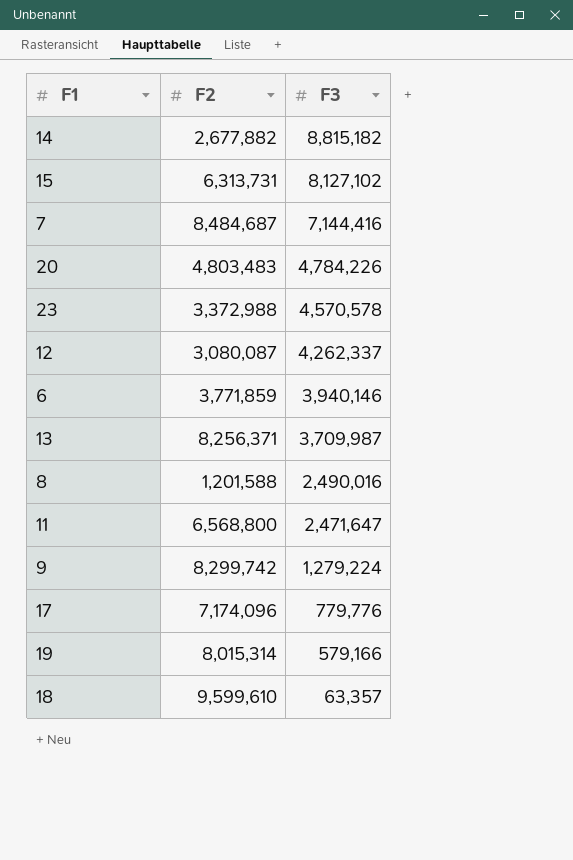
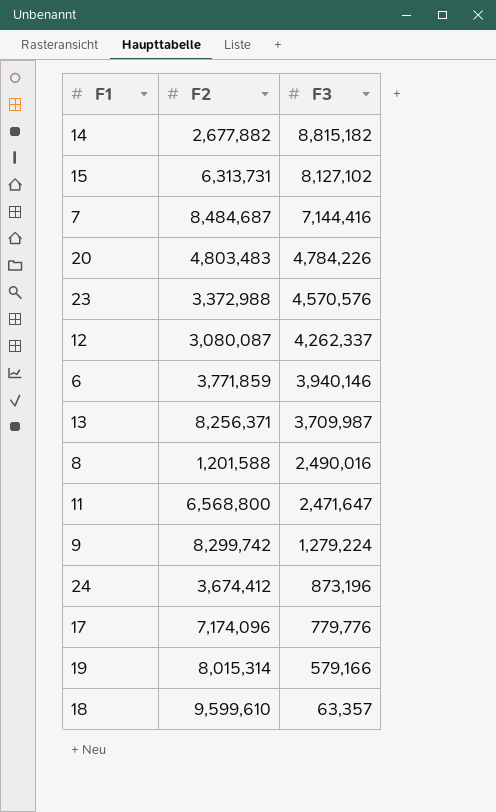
23 | F3: 4,570,578 -> 4,570,576
row 24: none -> 3,674,412 | 873,196

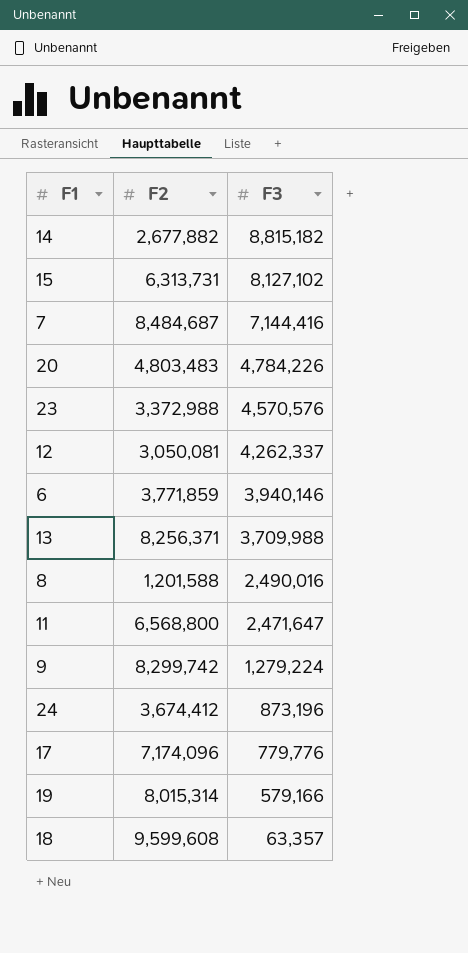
12 | F2: 3,080,087 -> 3,050,081
13 | F3: 3,709,987 -> 3,709,988
18 | F2: 9,599,610 -> 9,599,608

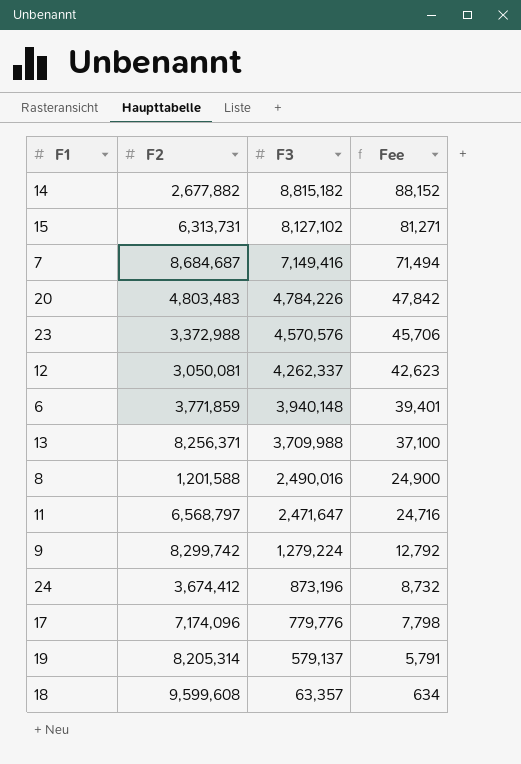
column Fee | formula: none -> [F3] * 0.01
7 | F2: 8,484,687 -> 8,684,687
7 | F3: 7,144,416 -> 7,149,416
6 | F3: 3,940,146 -> 3,940,148
11 | F2: 6,568,800 -> 6,568,797
19 | F2: 8,015,314 -> 8,205,314
19 | F3: 579,166 -> 579,137

